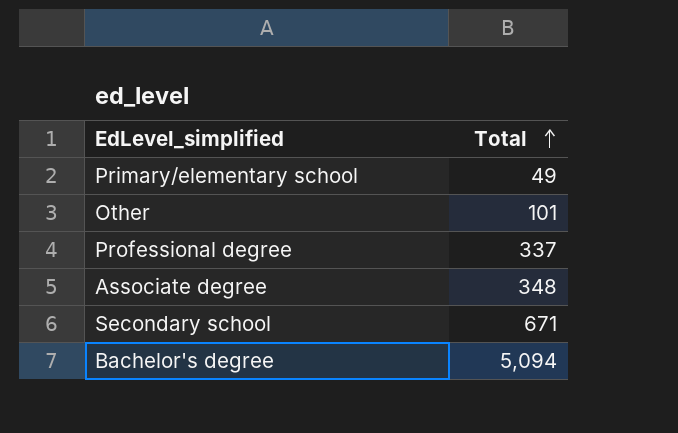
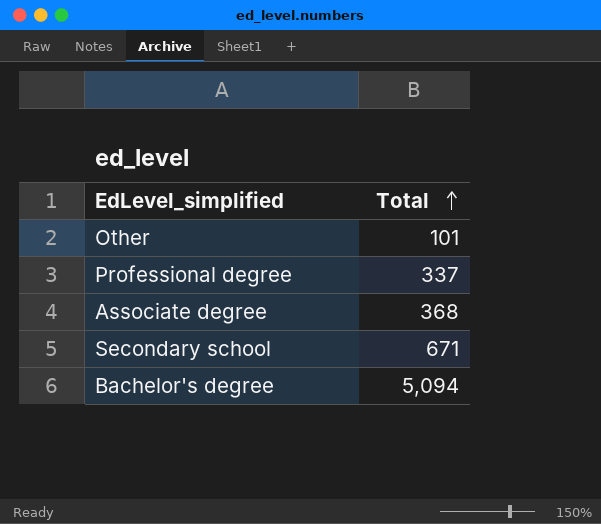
row Primary/elementary school: 49 -> none
Associate degree | Total: 348 -> 368

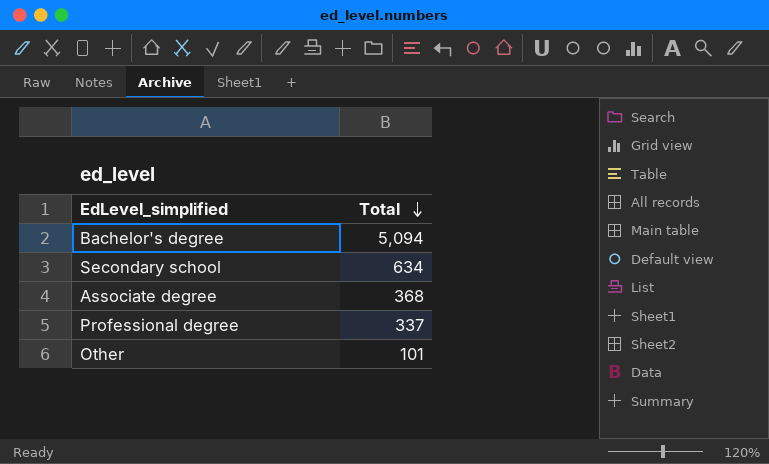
row order: Total ascending -> Total descending
Secondary school | Total: 671 -> 634

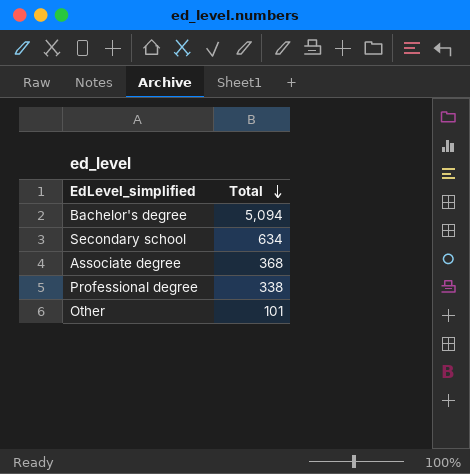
Professional degree | Total: 337 -> 338

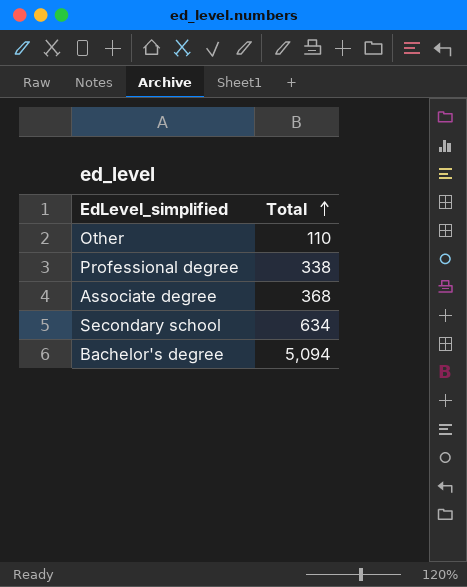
row order: Total descending -> Total ascending
Other | Total: 101 -> 110

